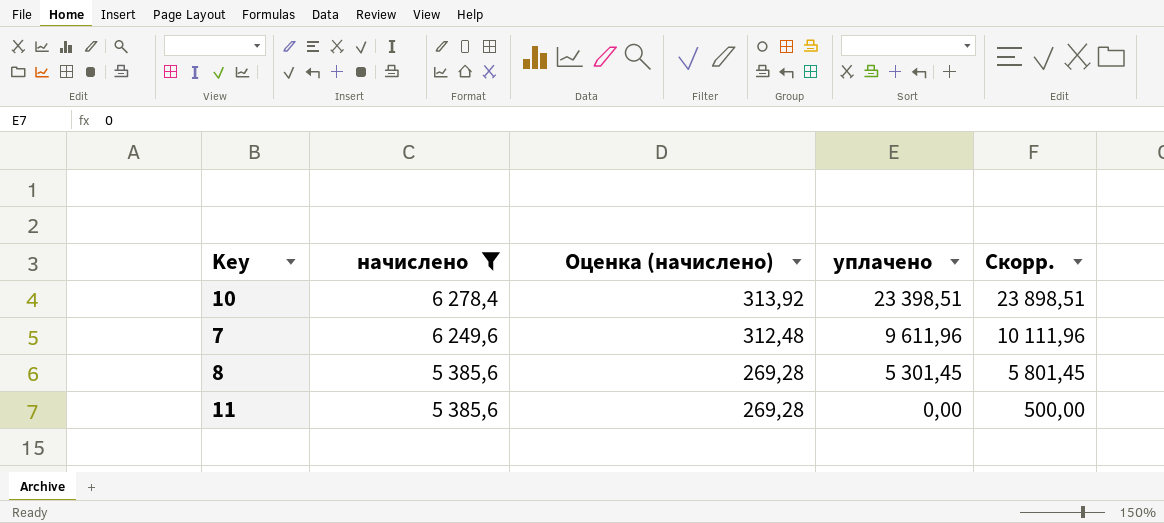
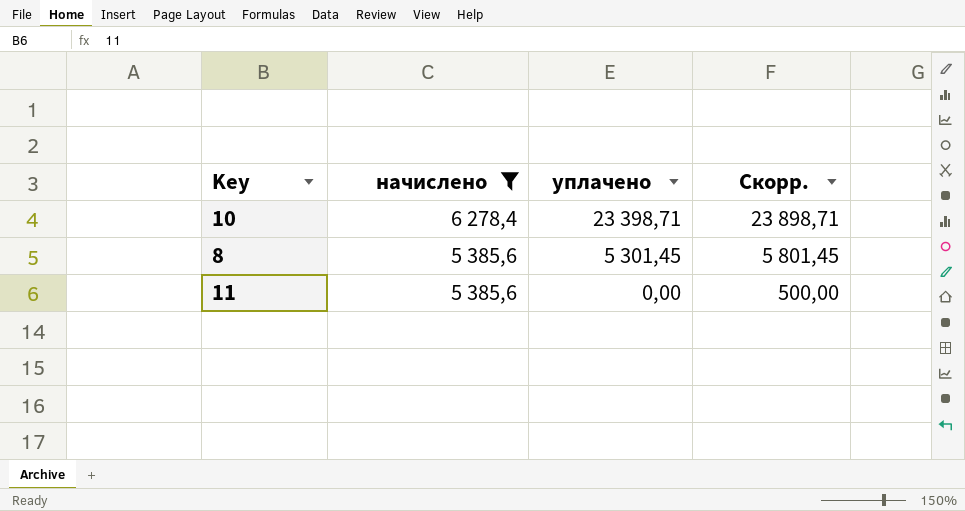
column Оценка (начислено) | formula: [начислено] * 0,05 -> none
row 7: 6 249,6 | 312,48 | 9 611,96 | 10 111,96 -> none
10 | уплачено: 23 398,51 -> 23 398,71
10 | Скорр.: 23 898,51 -> 23 898,71

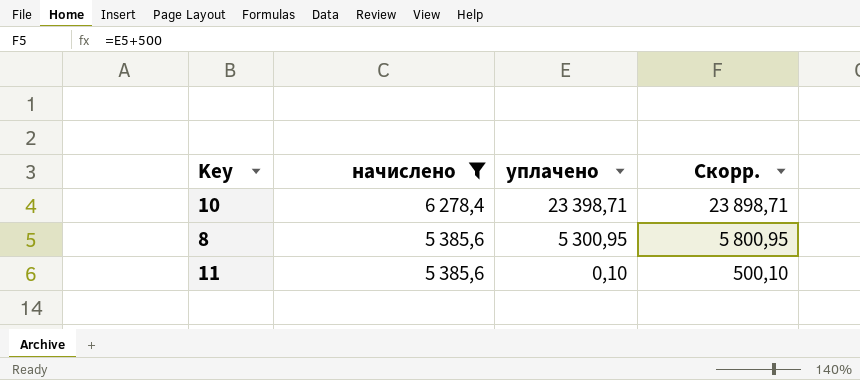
8 | уплачено: 5 301,45 -> 5 300,95
8 | Скорр.: 5 801,45 -> 5 800,95
11 | уплачено: 0,00 -> 0,10
11 | Скорр.: 500,00 -> 500,10

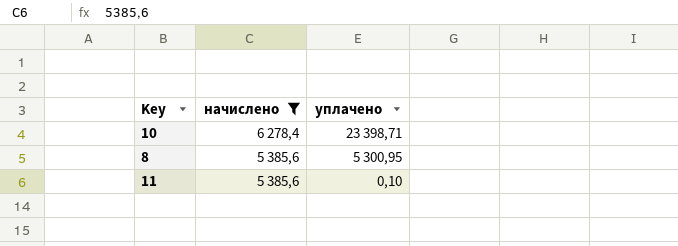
column Скорр. | formula: [уплачено] + 500 -> none

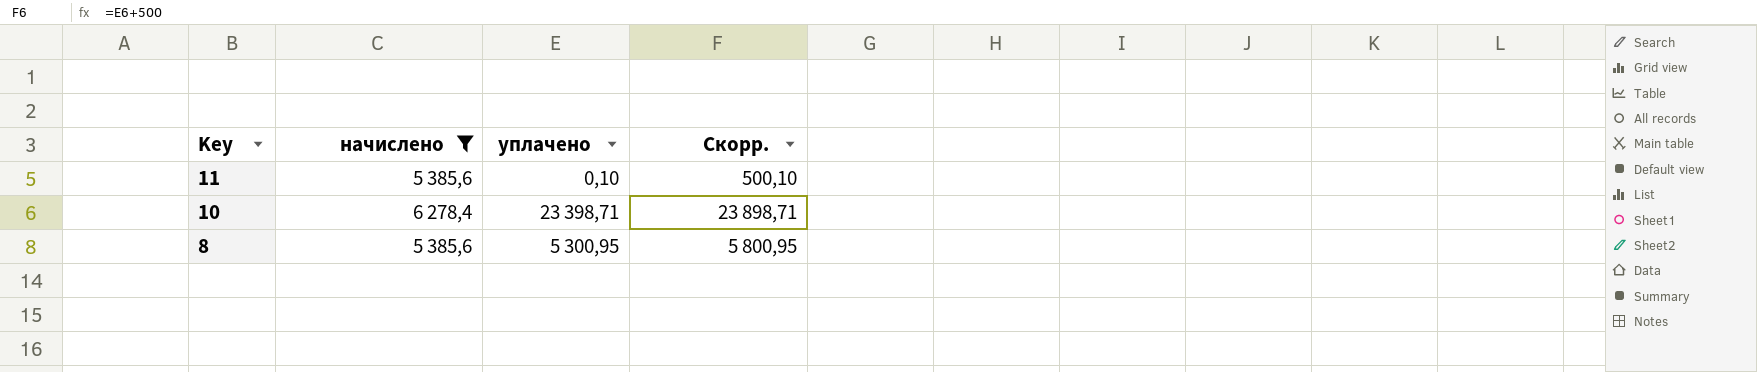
row order: начислено descending -> Key descending
column Скорр. | formula: none -> [уплачено] + 500

